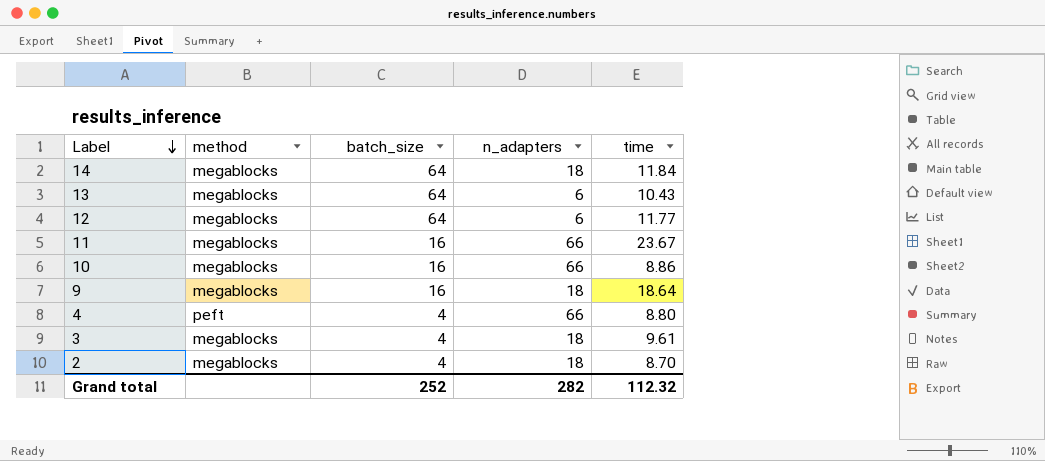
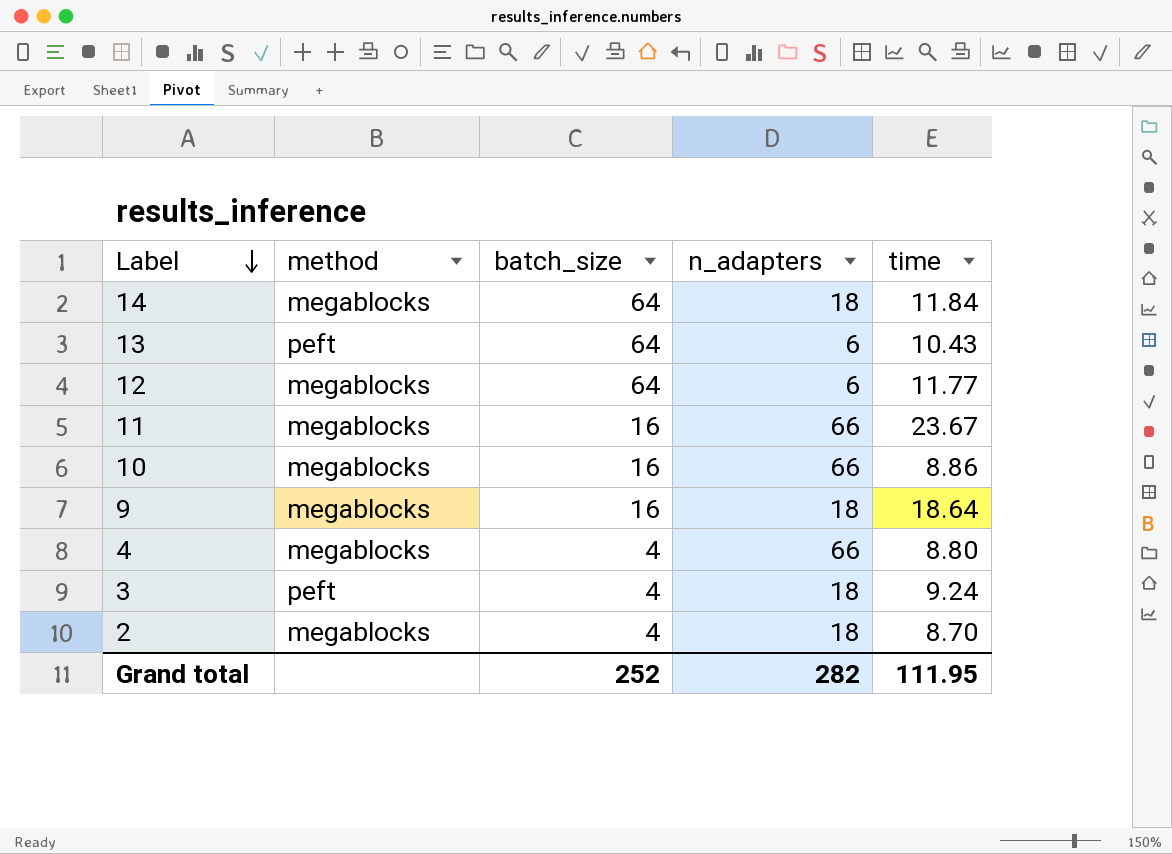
13 | method: megablocks -> peft
4 | method: peft -> megablocks
3 | method: megablocks -> peft
3 | time: 9.61 -> 9.24
Grand total | time: 112.32 -> 111.95

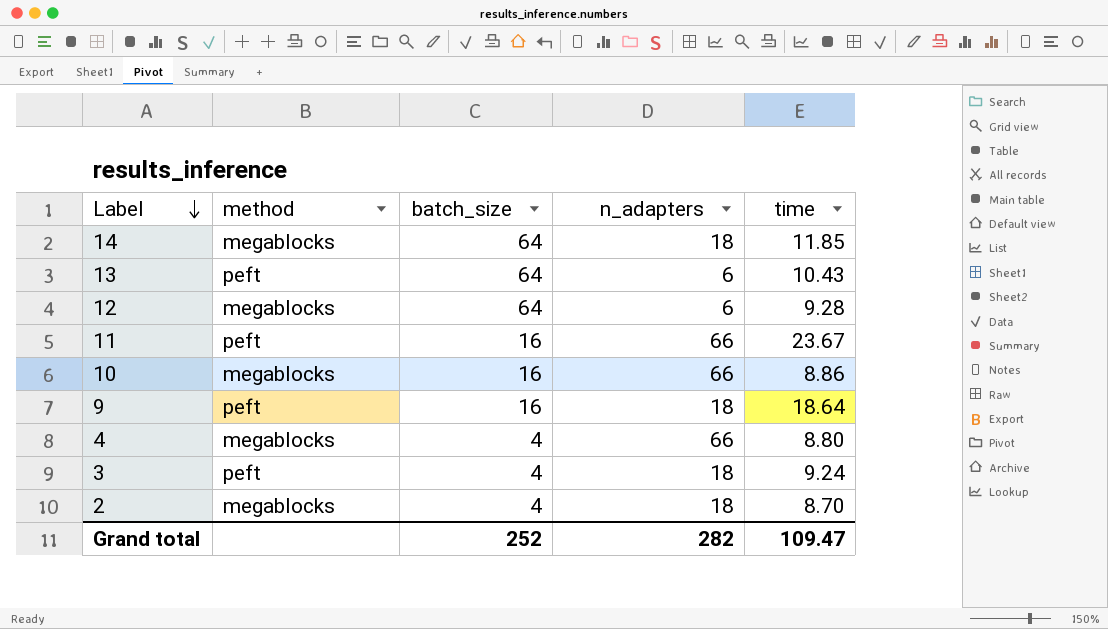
14 | time: 11.84 -> 11.85
12 | time: 11.77 -> 9.28
11 | method: megablocks -> peft
9 | method: megablocks -> peft
Grand total | time: 111.95 -> 109.47

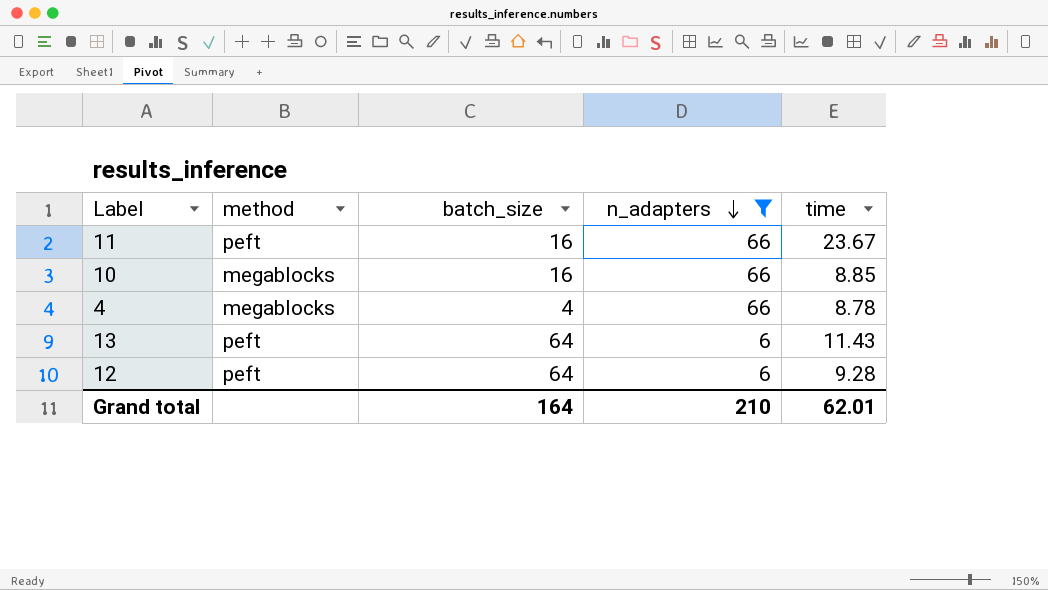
filter: none -> n_adapters != 18
row order: Label descending -> n_adapters descending
10 | time: 8.86 -> 8.85
4 | time: 8.80 -> 8.78
13 | time: 10.43 -> 11.43
12 | method: megablocks -> peft
Grand total | batch_size: 252 -> 164
Grand total | n_adapters: 282 -> 210
Grand total | time: 109.47 -> 62.01

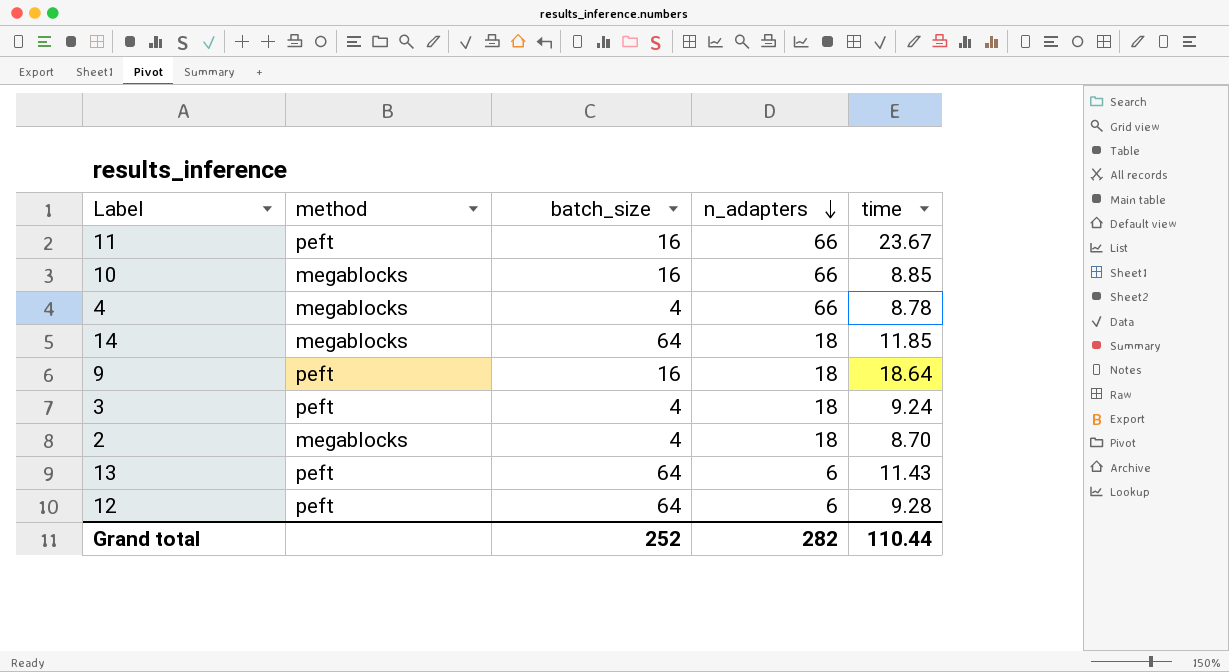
filter: n_adapters != 18 -> none
Grand total | batch_size: 164 -> 252
Grand total | n_adapters: 210 -> 282
Grand total | time: 62.01 -> 110.44

